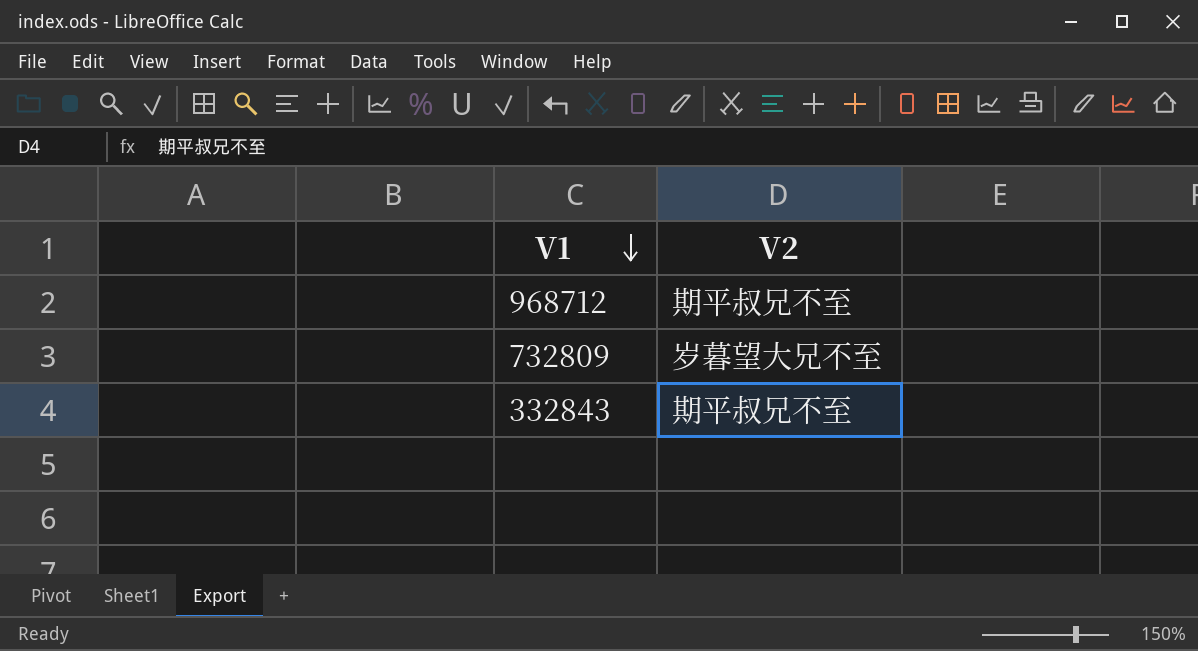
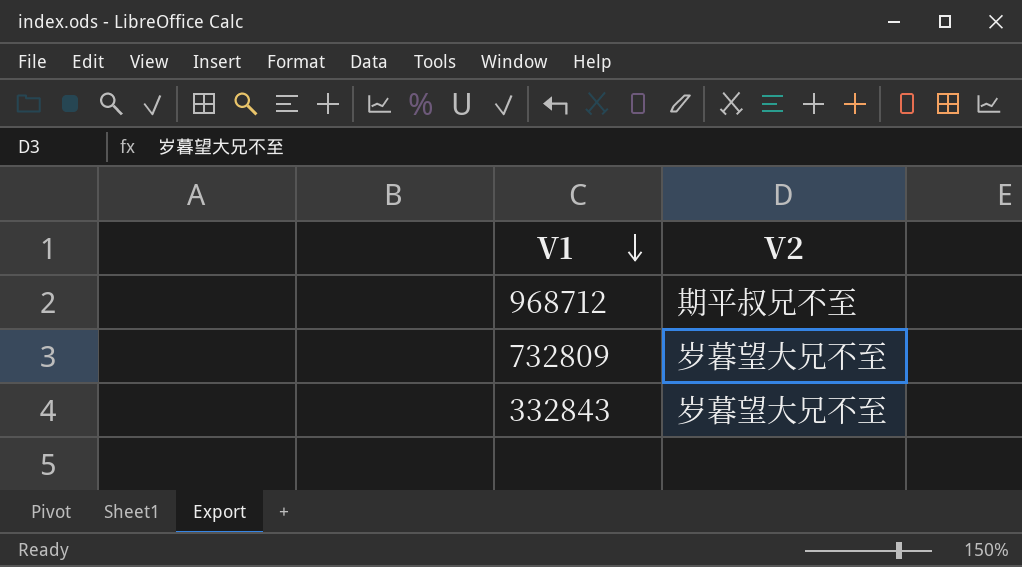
332843 | V2: 期平叔兄不至 -> 岁暮望大兄不至

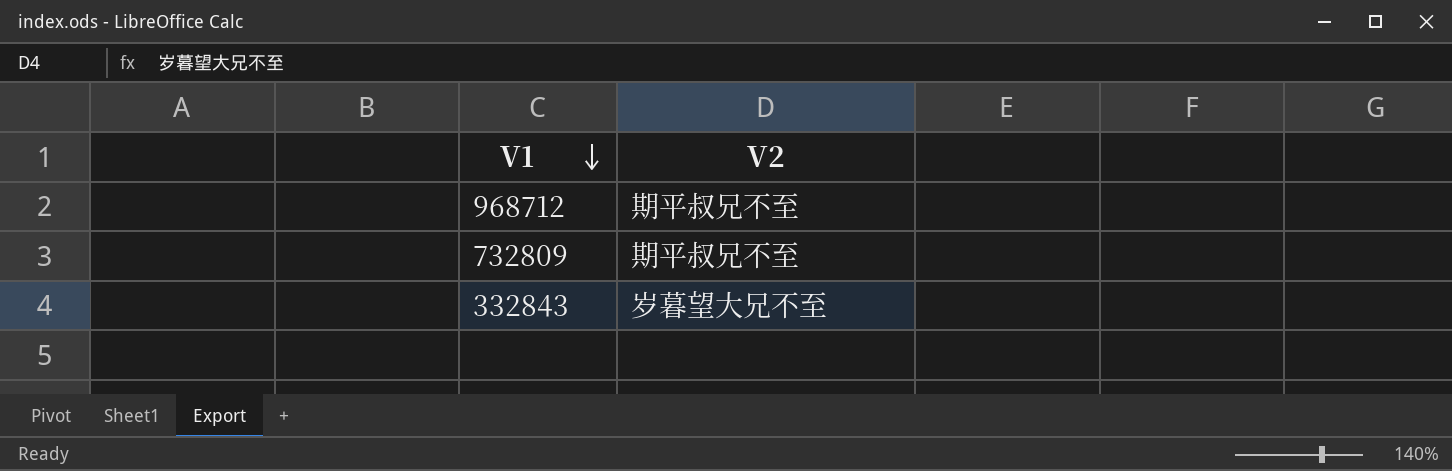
732809 | V2: 岁暮望大兄不至 -> 期平叔兄不至

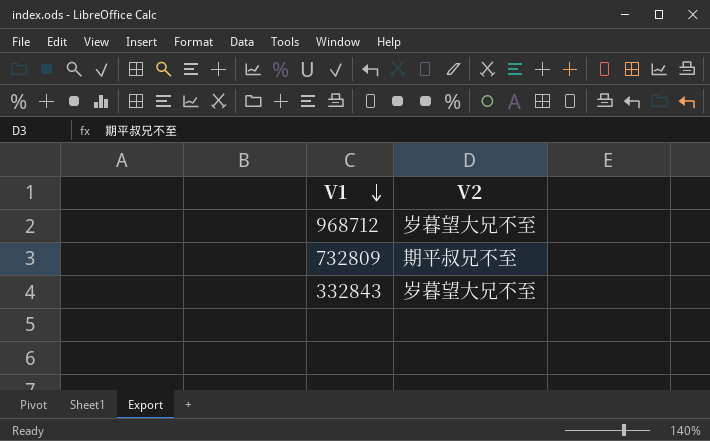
968712 | V2: 期平叔兄不至 -> 岁暮望大兄不至

